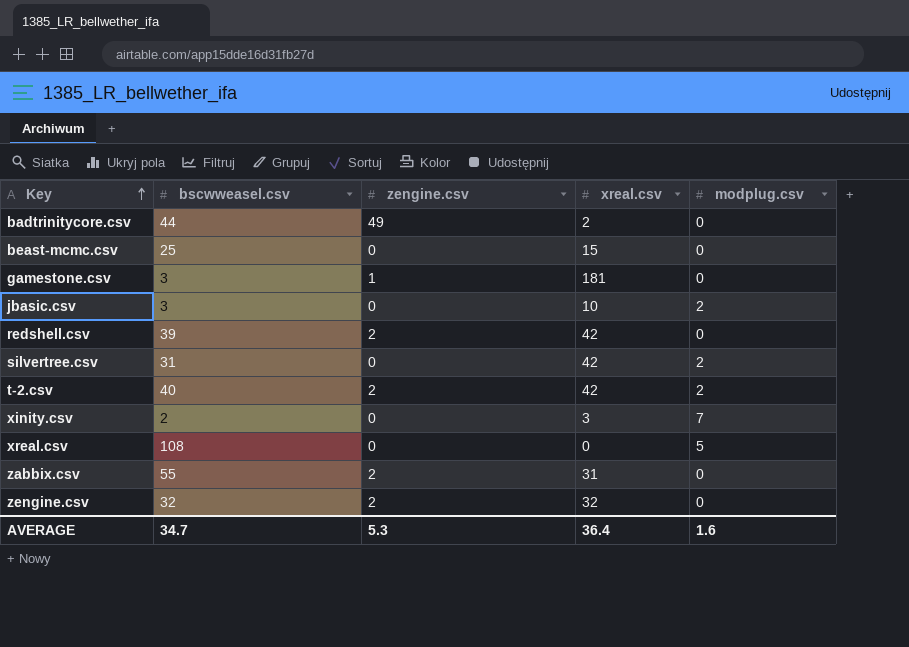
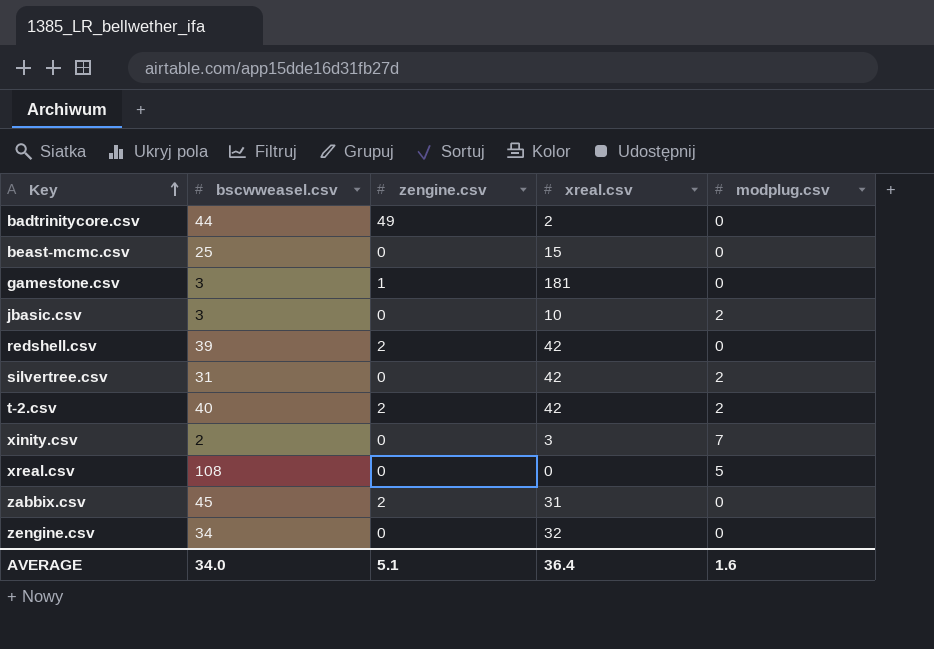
zabbix.csv | bscwweasel.csv: 55 -> 45
zengine.csv | bscwweasel.csv: 32 -> 34
zengine.csv | zengine.csv: 2 -> 0
AVERAGE | bscwweasel.csv: 34.7 -> 34.0
AVERAGE | zengine.csv: 5.3 -> 5.1

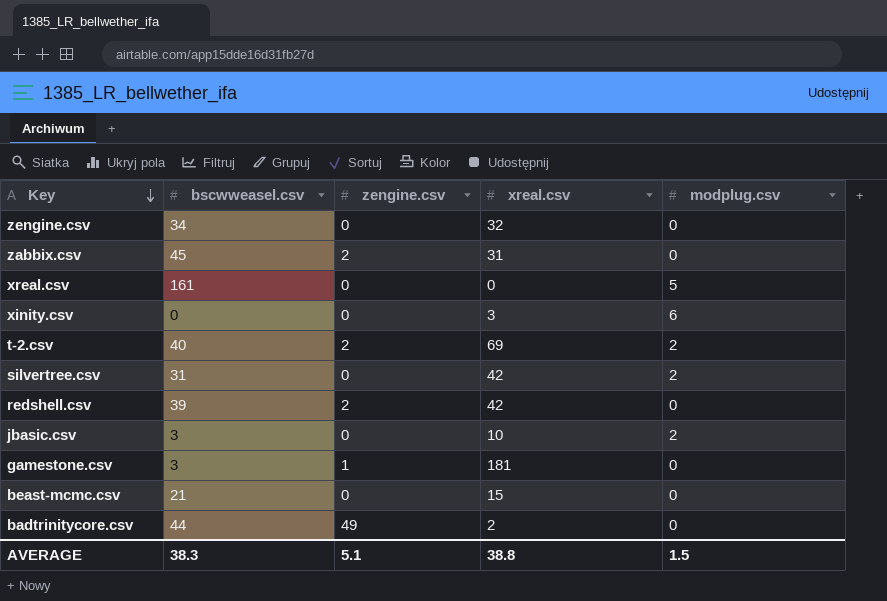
row order: Key ascending -> Key descending
xreal.csv | bscwweasel.csv: 108 -> 161
xinity.csv | bscwweasel.csv: 2 -> 0
xinity.csv | modplug.csv: 7 -> 6
t-2.csv | xreal.csv: 42 -> 69
beast-mcmc.csv | bscwweasel.csv: 25 -> 21
AVERAGE | bscwweasel.csv: 34.0 -> 38.3
AVERAGE | xreal.csv: 36.4 -> 38.8
AVERAGE | modplug.csv: 1.6 -> 1.5

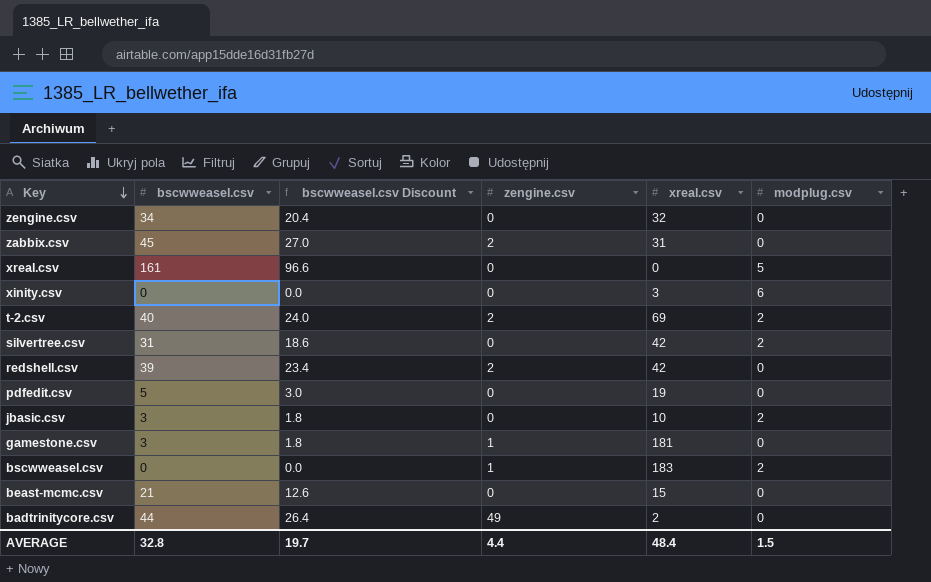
column bscwweasel.csv Discount | formula: none -> [bscwweasel.csv] * 0.6
row pdfedit.csv: none -> 5 | 3.0 | 0 | 19 | 0
row bscwweasel.csv: none -> 0 | 0.0 | 1 | 183 | 2
AVERAGE | bscwweasel.csv: 38.3 -> 32.8
AVERAGE | zengine.csv: 5.1 -> 4.4
AVERAGE | xreal.csv: 38.8 -> 48.4

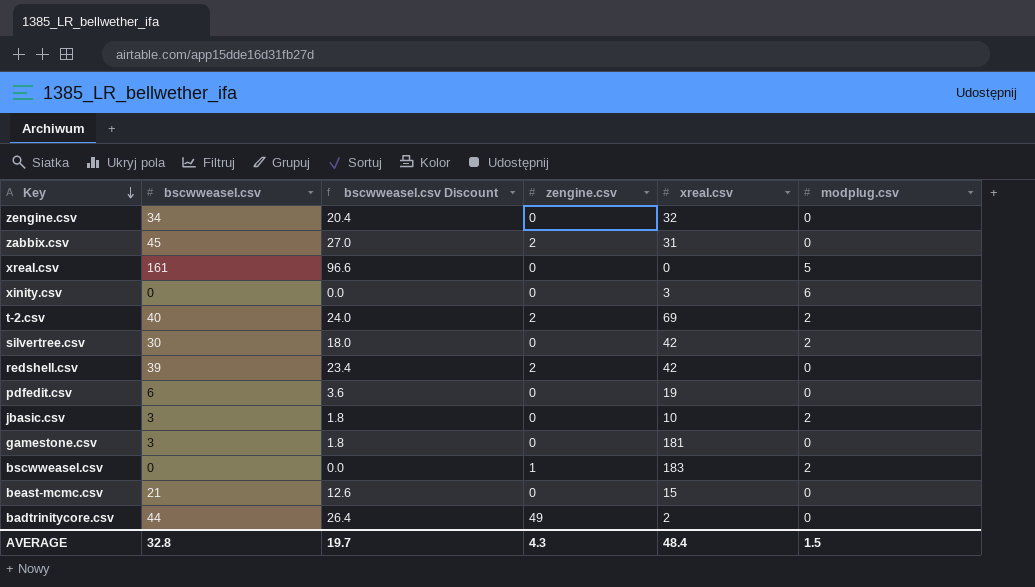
silvertree.csv | bscwweasel.csv: 31 -> 30
silvertree.csv | bscwweasel.csv Discount: 18.6 -> 18.0
pdfedit.csv | bscwweasel.csv: 5 -> 6
pdfedit.csv | bscwweasel.csv Discount: 3.0 -> 3.6
gamestone.csv | zengine.csv: 1 -> 0
AVERAGE | zengine.csv: 4.4 -> 4.3

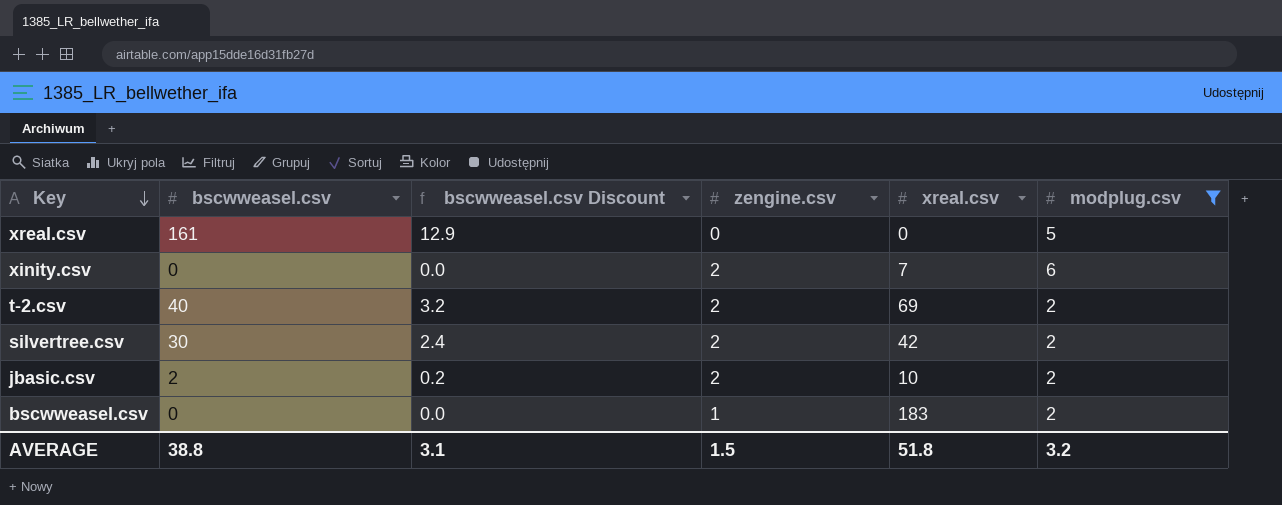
filter: none -> modplug.csv != 0
column bscwweasel.csv Discount | formula: [bscwweasel.csv] * 0.6 -> [bscwweasel.csv] * 0.08
xinity.csv | zengine.csv: 0 -> 2
xinity.csv | xreal.csv: 3 -> 7
silvertree.csv | zengine.csv: 0 -> 2
jbasic.csv | bscwweasel.csv: 3 -> 2
jbasic.csv | zengine.csv: 0 -> 2
AVERAGE | bscwweasel.csv: 32.8 -> 38.8
AVERAGE | bscwweasel.csv Discount: 19.7 -> 3.1
AVERAGE | zengine.csv: 4.3 -> 1.5
AVERAGE | xreal.csv: 48.4 -> 51.8
AVERAGE | modplug.csv: 1.5 -> 3.2

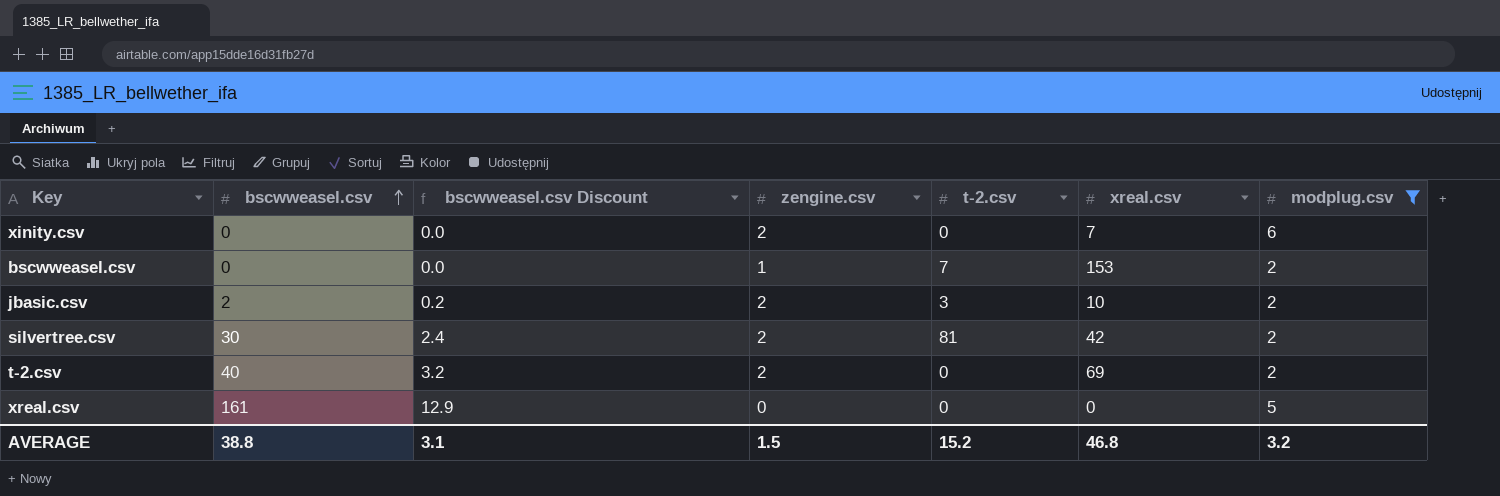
row order: Key descending -> bscwweasel.csv ascending
column t-2.csv | position: none -> 5
bscwweasel.csv | xreal.csv: 183 -> 153
AVERAGE | xreal.csv: 51.8 -> 46.8

